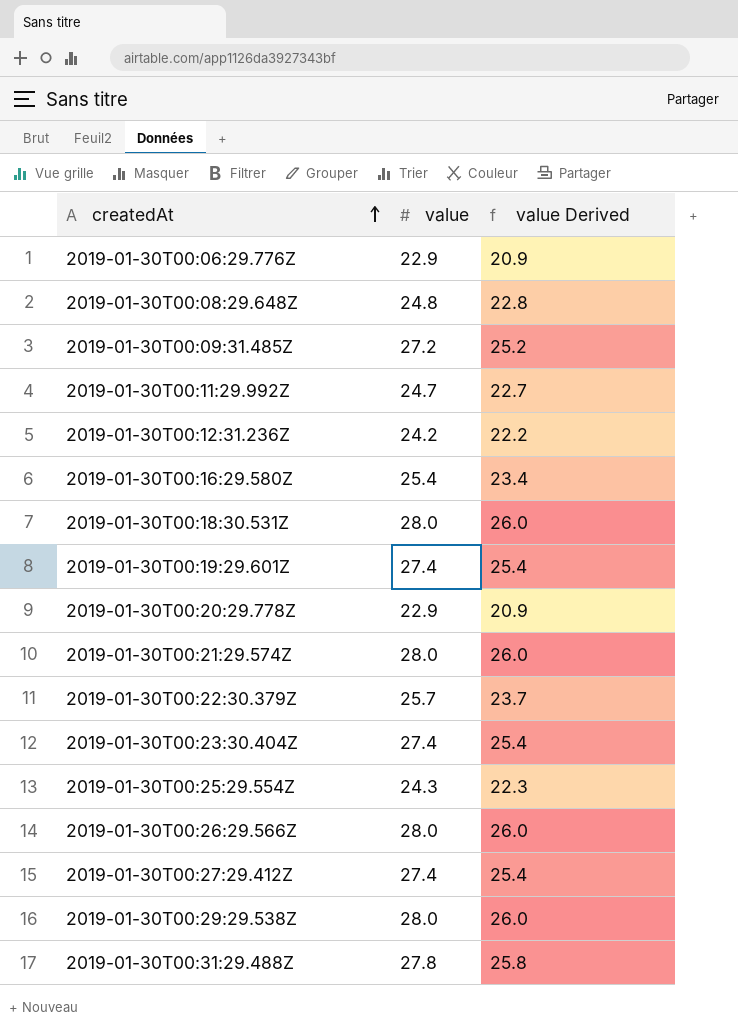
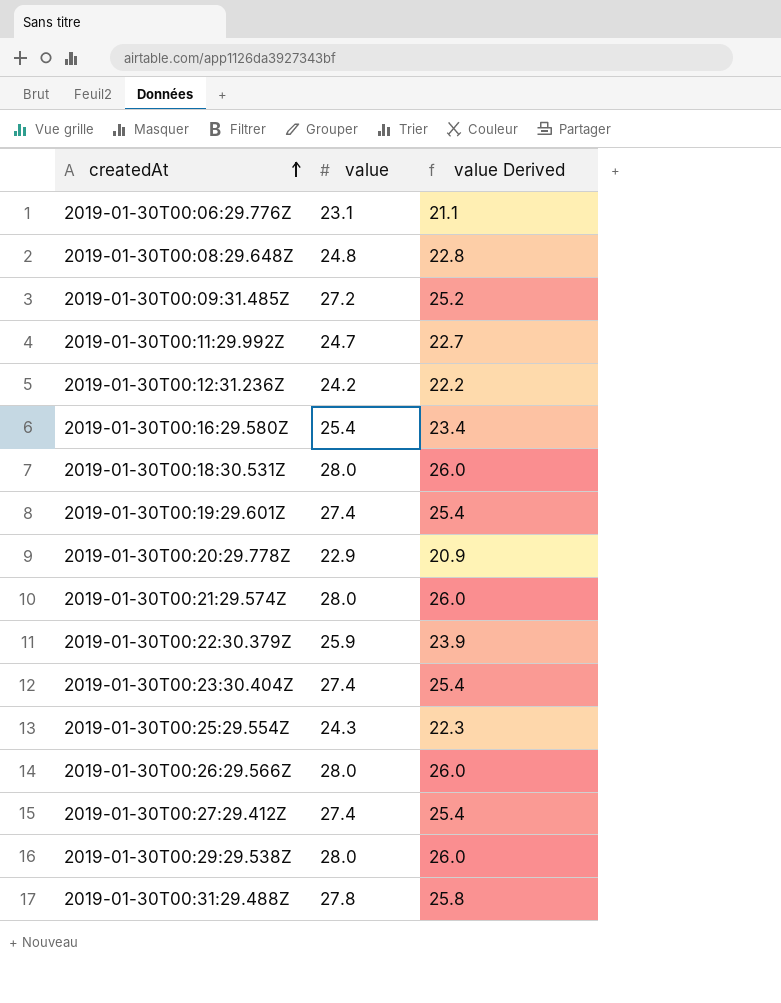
2019-01-30T00:06:29.776Z | value: 22.9 -> 23.1
2019-01-30T00:06:29.776Z | value Derived: 20.9 -> 21.1
2019-01-30T00:22:30.379Z | value: 25.7 -> 25.9
2019-01-30T00:22:30.379Z | value Derived: 23.7 -> 23.9

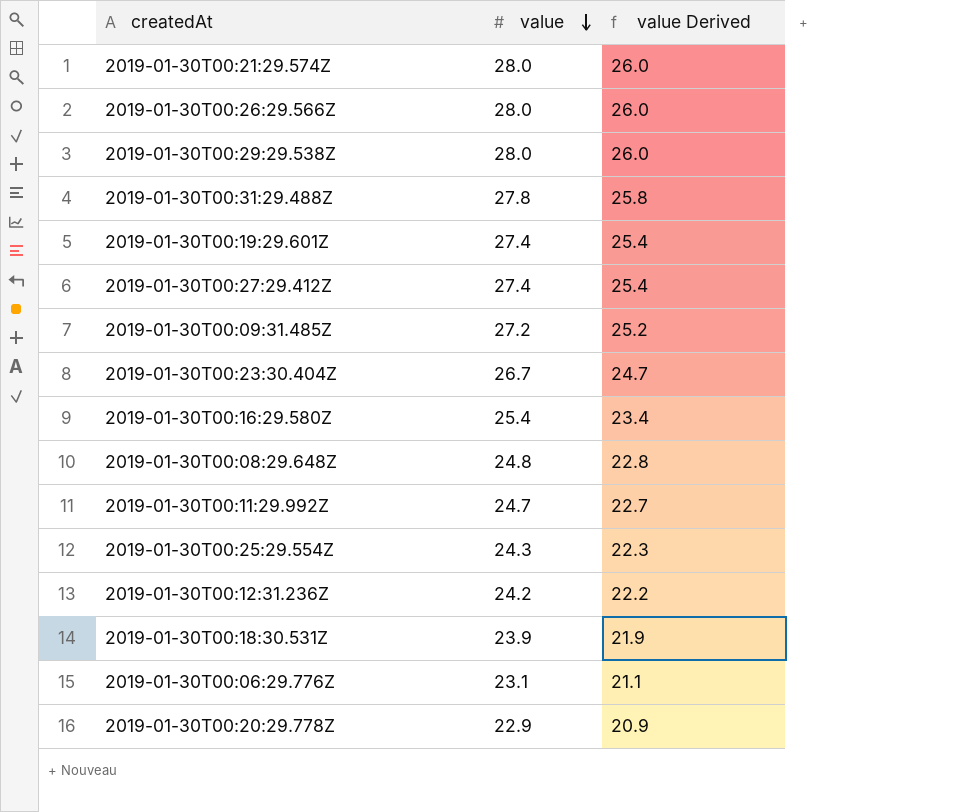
row order: createdAt ascending -> value descending
row 2019-01-30T00:22:30.379Z: 25.9 | 23.9 -> none
2019-01-30T00:23:30.404Z | value: 27.4 -> 26.7
2019-01-30T00:23:30.404Z | value Derived: 25.4 -> 24.7
2019-01-30T00:18:30.531Z | value: 28.0 -> 23.9
2019-01-30T00:18:30.531Z | value Derived: 26.0 -> 21.9

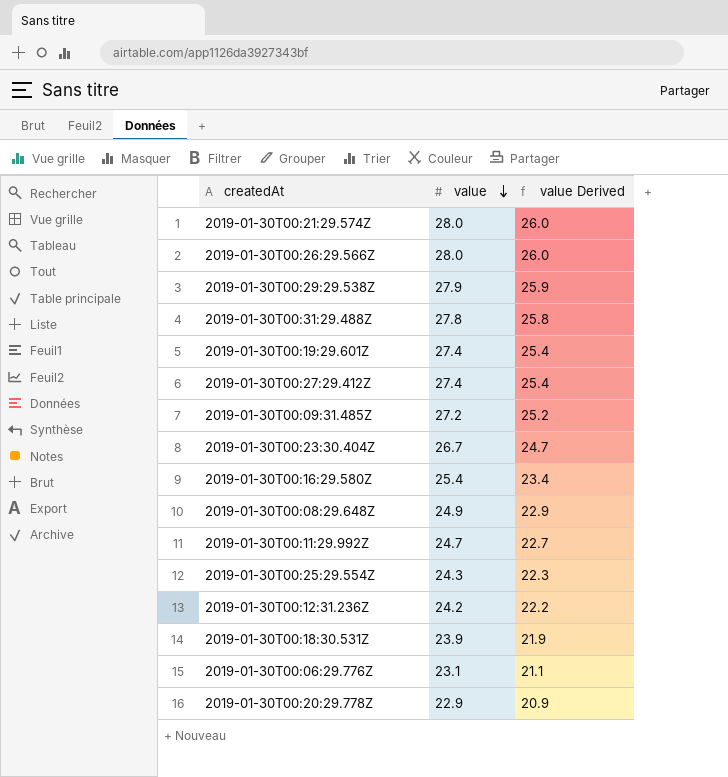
2019-01-30T00:29:29.538Z | value: 28.0 -> 27.9
2019-01-30T00:29:29.538Z | value Derived: 26.0 -> 25.9
2019-01-30T00:08:29.648Z | value: 24.8 -> 24.9
2019-01-30T00:08:29.648Z | value Derived: 22.8 -> 22.9

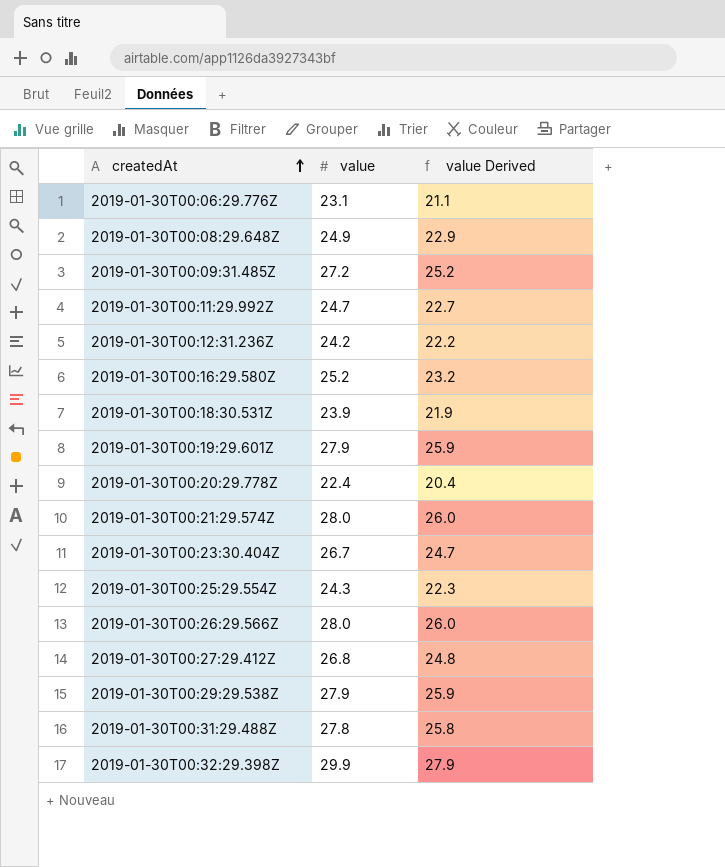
row order: value descending -> createdAt ascending
2019-01-30T00:16:29.580Z | value: 25.4 -> 25.2
2019-01-30T00:16:29.580Z | value Derived: 23.4 -> 23.2
2019-01-30T00:19:29.601Z | value: 27.4 -> 27.9
2019-01-30T00:19:29.601Z | value Derived: 25.4 -> 25.9
2019-01-30T00:20:29.778Z | value: 22.9 -> 22.4
2019-01-30T00:20:29.778Z | value Derived: 20.9 -> 20.4
2019-01-30T00:27:29.412Z | value: 27.4 -> 26.8
2019-01-30T00:27:29.412Z | value Derived: 25.4 -> 24.8
row 2019-01-30T00:32:29.398Z: none -> 29.9 | 27.9

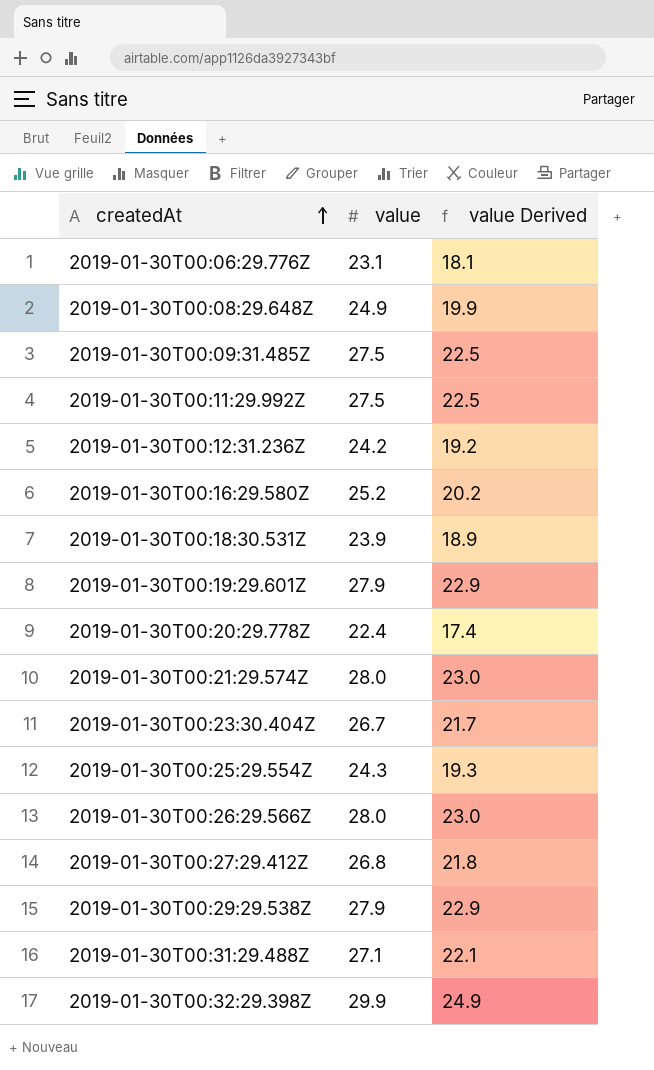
column value Derived | formula: [value] - 2 -> [value] - 5
2019-01-30T00:09:31.485Z | value: 27.2 -> 27.5
2019-01-30T00:11:29.992Z | value: 24.7 -> 27.5
2019-01-30T00:31:29.488Z | value: 27.8 -> 27.1

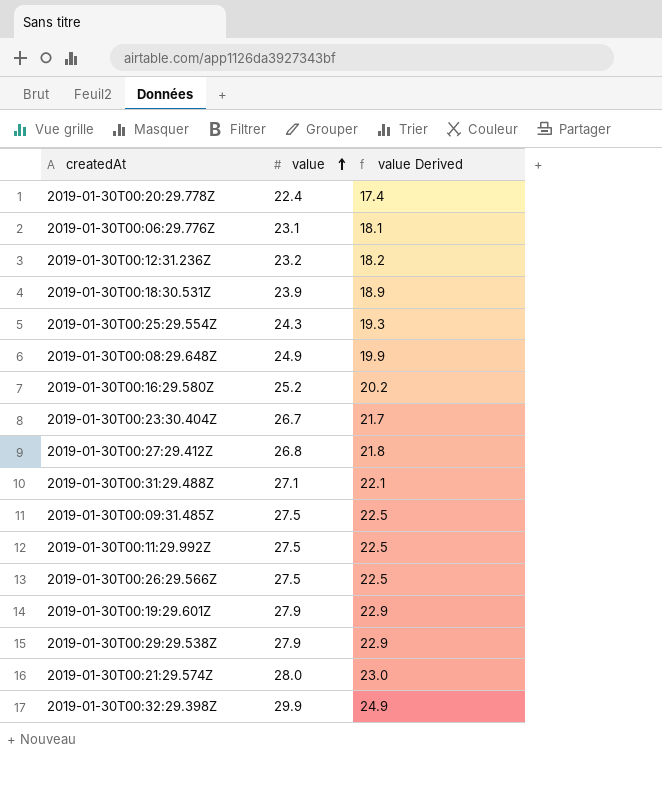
row order: createdAt ascending -> value ascending
2019-01-30T00:12:31.236Z | value: 24.2 -> 23.2
2019-01-30T00:12:31.236Z | value Derived: 19.2 -> 18.2
2019-01-30T00:26:29.566Z | value: 28.0 -> 27.5
2019-01-30T00:26:29.566Z | value Derived: 23.0 -> 22.5

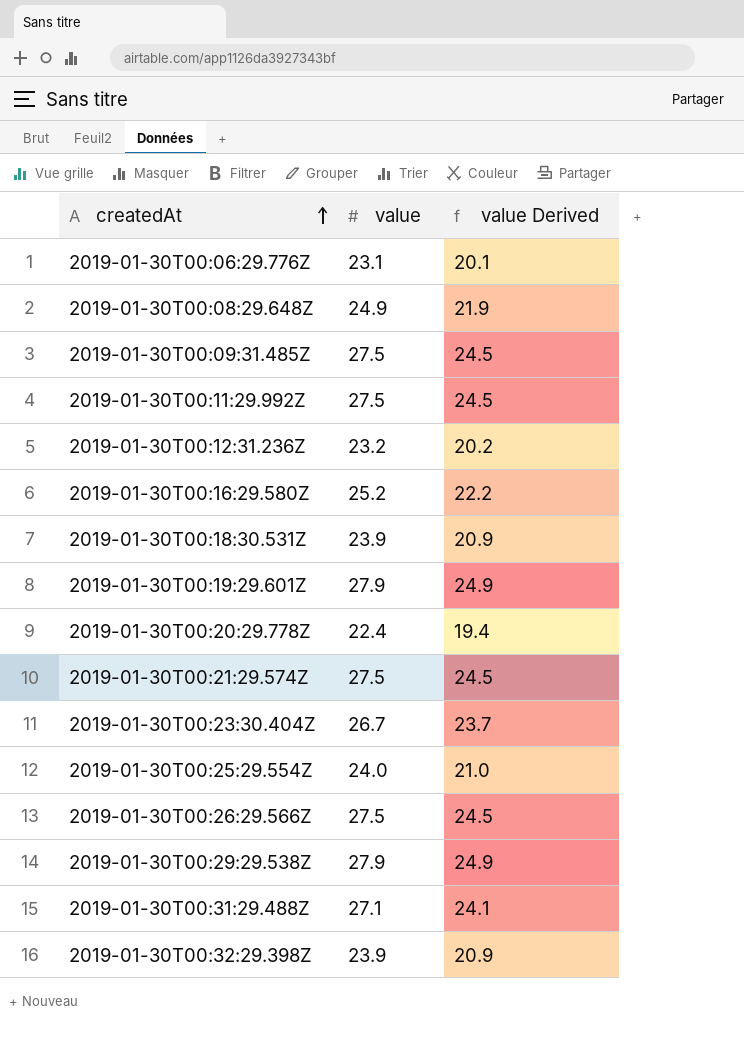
row order: value ascending -> createdAt ascending
column value Derived | formula: [value] - 5 -> [value] - 3
row 2019-01-30T00:27:29.412Z: 26.8 | 21.8 -> none
2019-01-30T00:21:29.574Z | value: 28.0 -> 27.5
2019-01-30T00:25:29.554Z | value: 24.3 -> 24.0
2019-01-30T00:32:29.398Z | value: 29.9 -> 23.9

